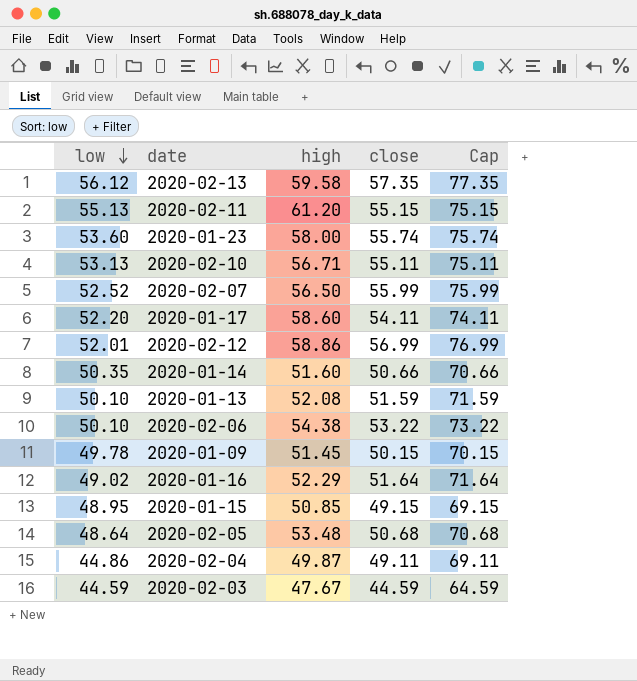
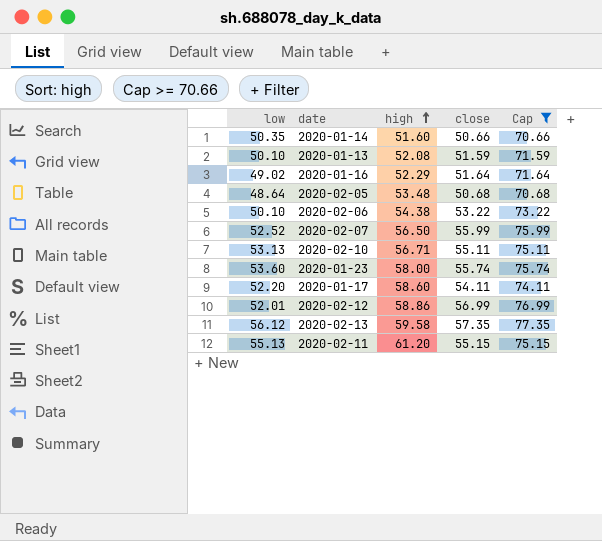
filter: none -> Cap >= 70.66
row order: low descending -> high ascending

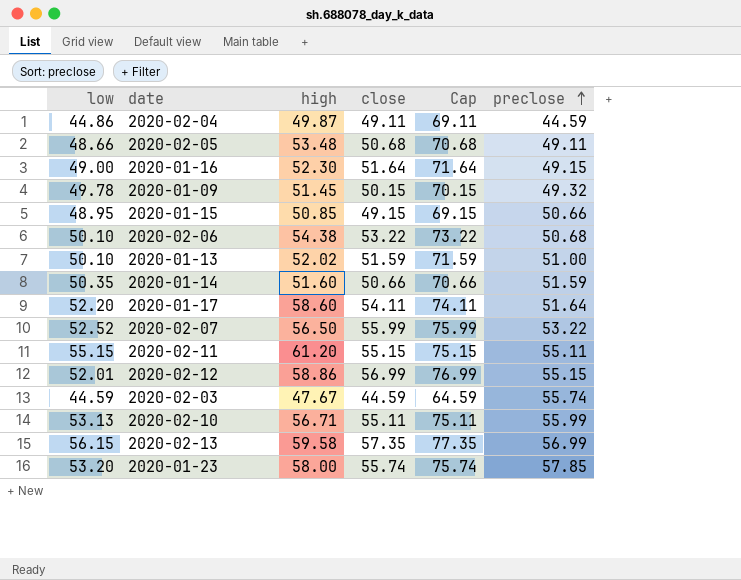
filter: Cap >= 70.66 -> none
row order: high ascending -> preclose ascending
column preclose | position: none -> 6
2020-02-05 | low: 48.64 -> 48.66
2020-01-16 | low: 49.02 -> 49.00
2020-01-16 | high: 52.29 -> 52.30
2020-01-13 | high: 52.08 -> 52.02
2020-02-11 | low: 55.13 -> 55.15
2020-02-13 | low: 56.12 -> 56.15
2020-01-23 | low: 53.60 -> 53.20

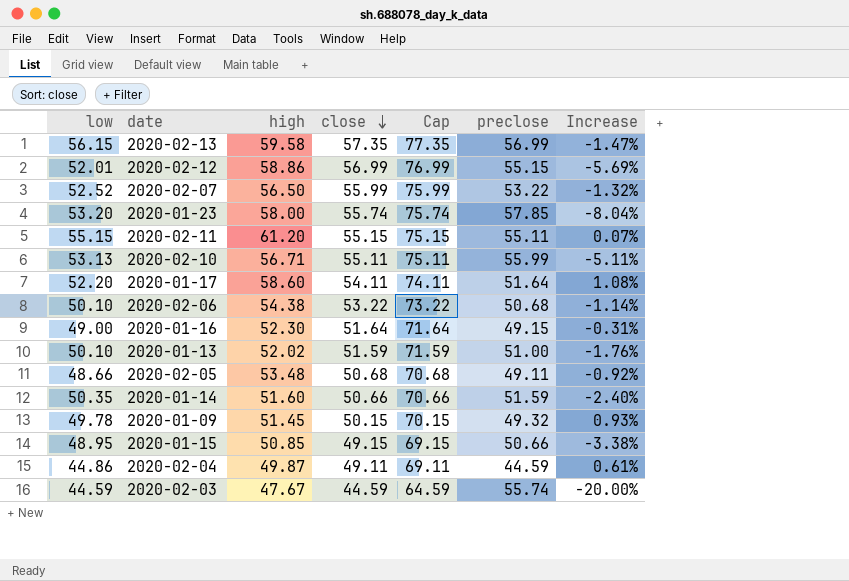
row order: preclose ascending -> close descending
column Increase | formula: none -> ([low] - [preclose]) / [preclose]

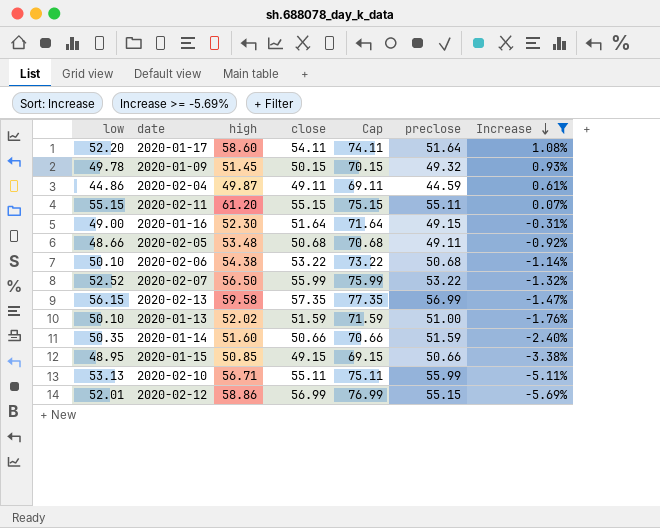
filter: none -> Increase >= -5.69%
row order: close descending -> Increase descending

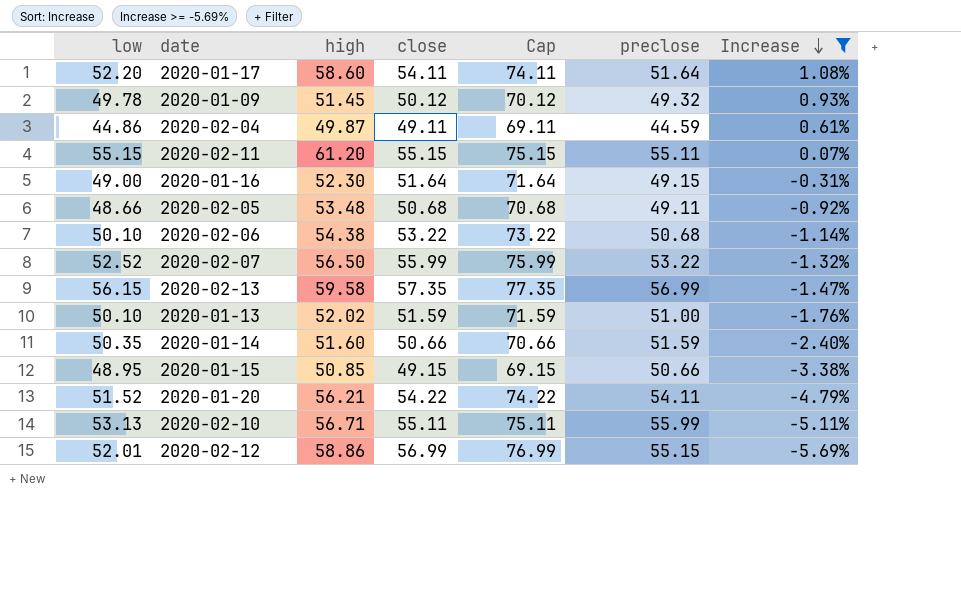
2020-01-09 | close: 50.15 -> 50.12
2020-01-09 | Cap: 70.15 -> 70.12
row 2020-01-20: none -> 51.52 | 56.21 | 54.22 | 74.22 | 54.11 | -4.79%

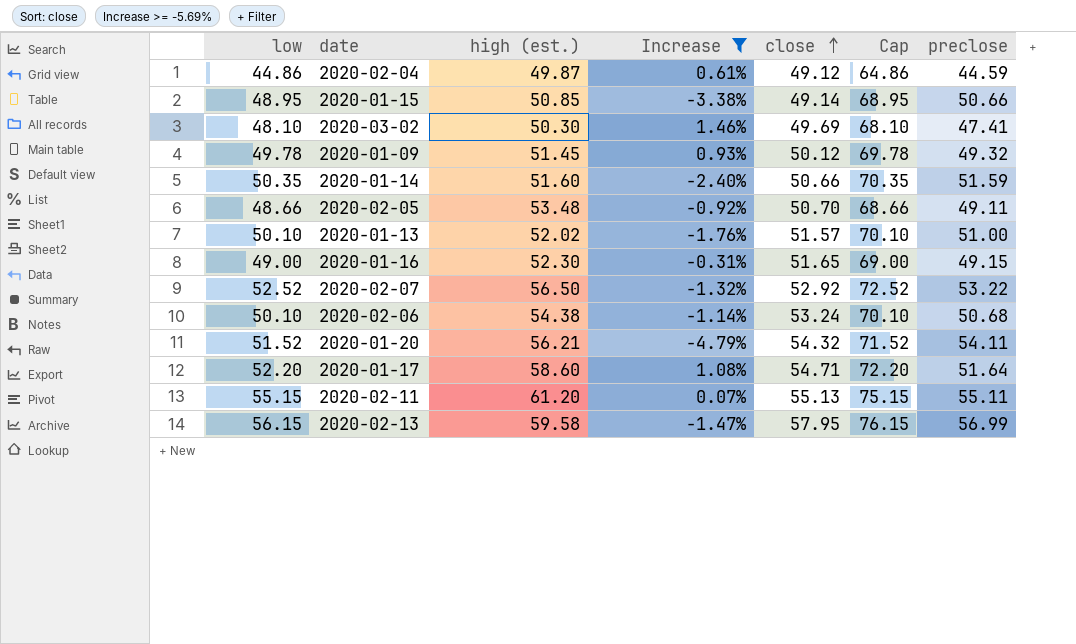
row order: Increase descending -> close ascending
column name: high -> high (est.)
column Increase | position: 7 -> 4
column Cap | formula: [close] + 20 -> [low] + 20
row 2020-02-10: 53.13 | 56.71 | 55.11 | 75.11 | 55.99 | -5.11% -> none
row 2020-02-12: 52.01 | 58.86 | 56.99 | 76.99 | 55.15 | -5.69% -> none
2020-02-04 | close: 49.11 -> 49.12
2020-01-15 | close: 49.15 -> 49.14
row 2020-03-02: none -> 48.10 | 50.30 | 1.46% | 49.69 | 68.10 | 47.41
2020-02-05 | close: 50.68 -> 50.70
2020-01-13 | close: 51.59 -> 51.57
2020-01-16 | close: 51.64 -> 51.65
2020-02-07 | close: 55.99 -> 52.92
2020-02-06 | close: 53.22 -> 53.24
2020-01-20 | close: 54.22 -> 54.32
2020-01-17 | close: 54.11 -> 54.71
2020-02-11 | close: 55.15 -> 55.13
2020-02-13 | close: 57.35 -> 57.95

